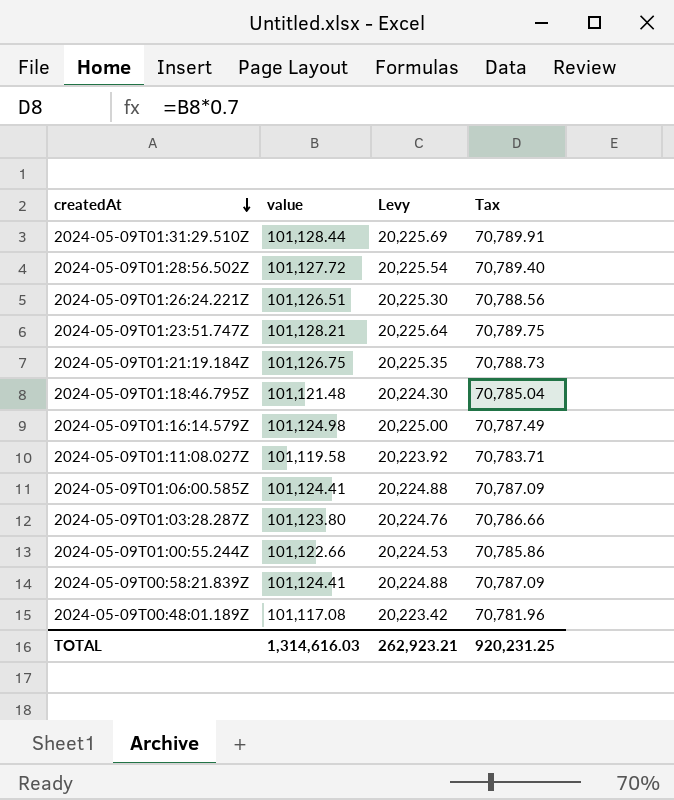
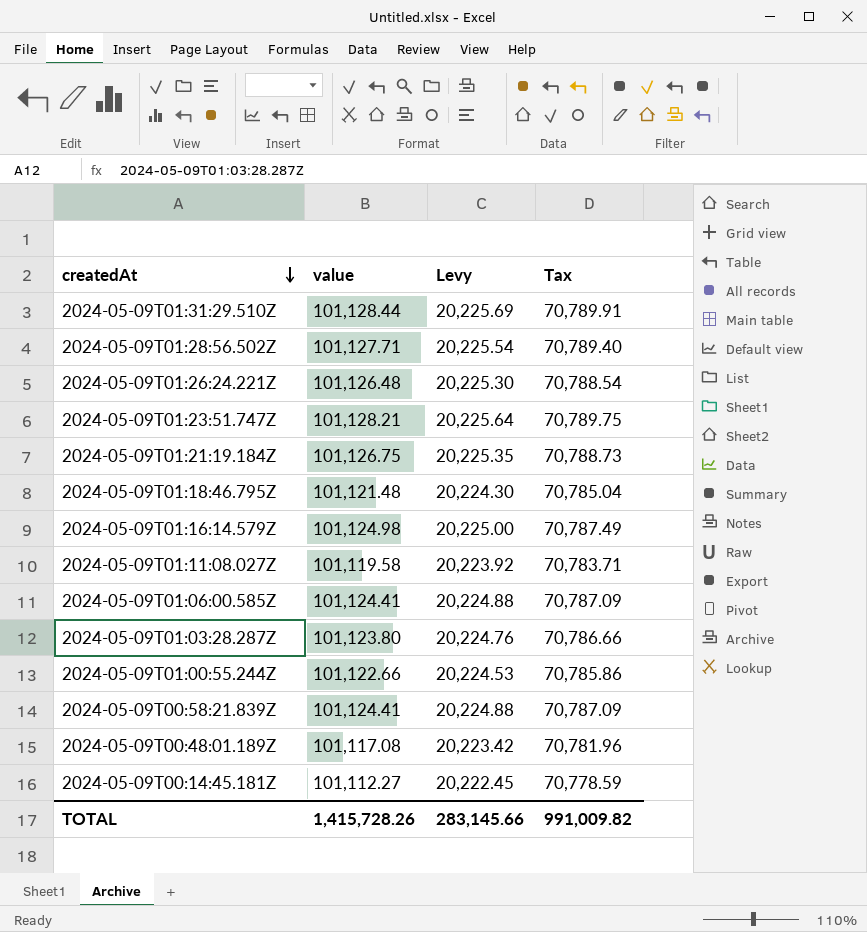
2024-05-09T01:28:56.502Z | value: 101,127.72 -> 101,127.71
2024-05-09T01:26:24.221Z | value: 101,126.51 -> 101,126.48
2024-05-09T01:26:24.221Z | Tax: 70,788.56 -> 70,788.54
row 2024-05-09T00:14:45.181Z: none -> 101,112.27 | 20,222.45 | 70,778.59
TOTAL | value: 1,314,616.03 -> 1,415,728.26
TOTAL | Levy: 262,923.21 -> 283,145.66
TOTAL | Tax: 920,231.25 -> 991,009.82

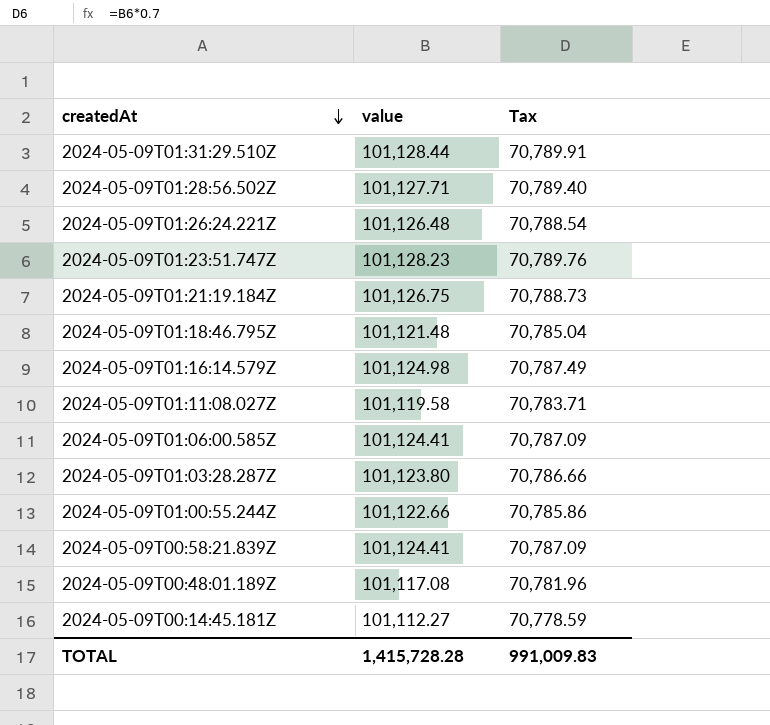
column Levy | formula: [value] * 0.2 -> none
2024-05-09T01:23:51.747Z | value: 101,128.21 -> 101,128.23
2024-05-09T01:23:51.747Z | Tax: 70,789.75 -> 70,789.76
TOTAL | value: 1,415,728.26 -> 1,415,728.28
TOTAL | Tax: 991,009.82 -> 991,009.83

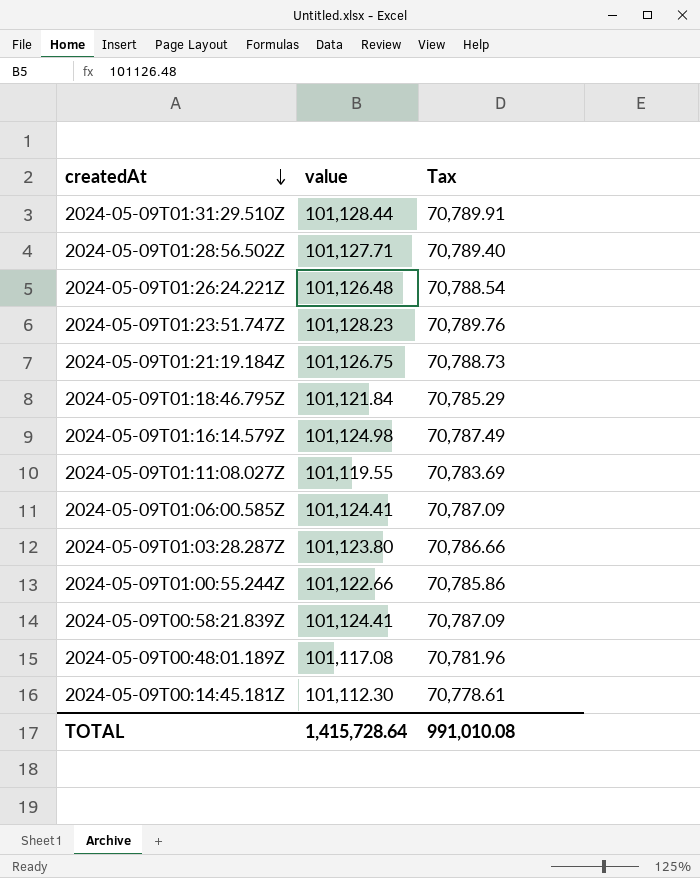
2024-05-09T01:18:46.795Z | value: 101,121.48 -> 101,121.84
2024-05-09T01:18:46.795Z | Tax: 70,785.04 -> 70,785.29
2024-05-09T01:11:08.027Z | value: 101,119.58 -> 101,119.55
2024-05-09T01:11:08.027Z | Tax: 70,783.71 -> 70,783.69
2024-05-09T00:14:45.181Z | value: 101,112.27 -> 101,112.30
2024-05-09T00:14:45.181Z | Tax: 70,778.59 -> 70,778.61
TOTAL | value: 1,415,728.28 -> 1,415,728.64
TOTAL | Tax: 991,009.83 -> 991,010.08

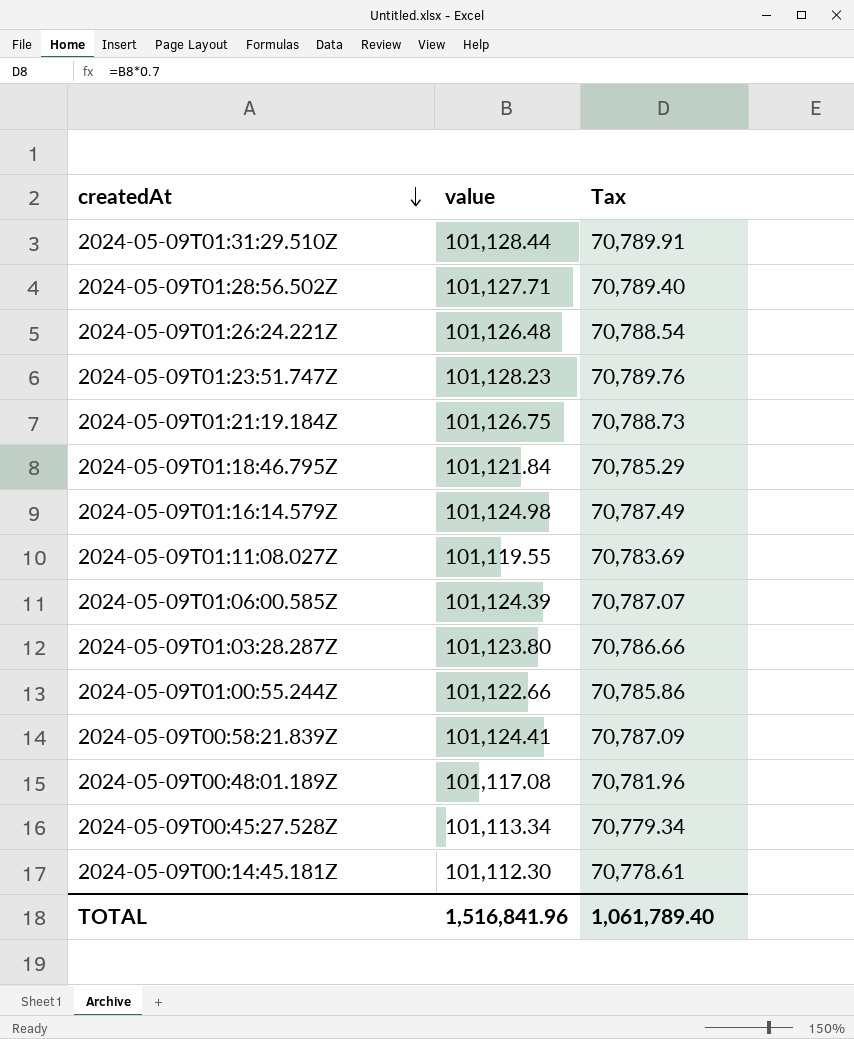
2024-05-09T01:06:00.585Z | value: 101,124.41 -> 101,124.39
2024-05-09T01:06:00.585Z | Tax: 70,787.09 -> 70,787.07
row 2024-05-09T00:45:27.528Z: none -> 101,113.34 | 70,779.34
TOTAL | value: 1,415,728.64 -> 1,516,841.96
TOTAL | Tax: 991,010.08 -> 1,061,789.40

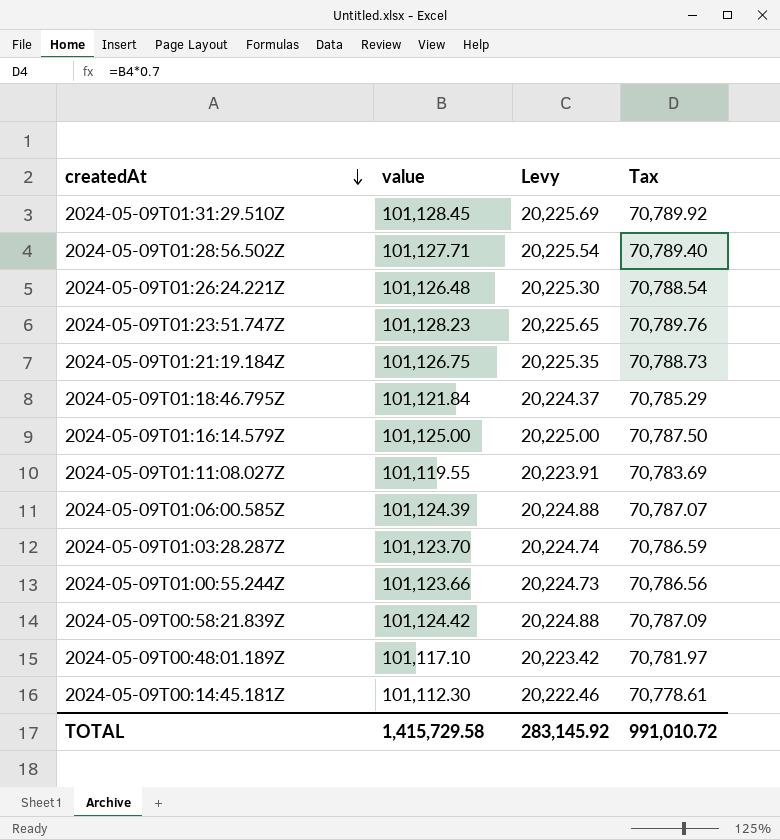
column Levy | formula: none -> [value] * 0.2
row 2024-05-09T00:45:27.528Z: 101,113.34 | 70,779.34 -> none
2024-05-09T01:31:29.510Z | value: 101,128.44 -> 101,128.45
2024-05-09T01:31:29.510Z | Tax: 70,789.91 -> 70,789.92
2024-05-09T01:16:14.579Z | value: 101,124.98 -> 101,125.00
2024-05-09T01:16:14.579Z | Tax: 70,787.49 -> 70,787.50
2024-05-09T01:03:28.287Z | value: 101,123.80 -> 101,123.70
2024-05-09T01:03:28.287Z | Tax: 70,786.66 -> 70,786.59
2024-05-09T01:00:55.244Z | value: 101,122.66 -> 101,123.66
2024-05-09T01:00:55.244Z | Tax: 70,785.86 -> 70,786.56
2024-05-09T00:58:21.839Z | value: 101,124.41 -> 101,124.42
2024-05-09T00:48:01.189Z | value: 101,117.08 -> 101,117.10
2024-05-09T00:48:01.189Z | Tax: 70,781.96 -> 70,781.97
TOTAL | value: 1,516,841.96 -> 1,415,729.58
TOTAL | Tax: 1,061,789.40 -> 991,010.72

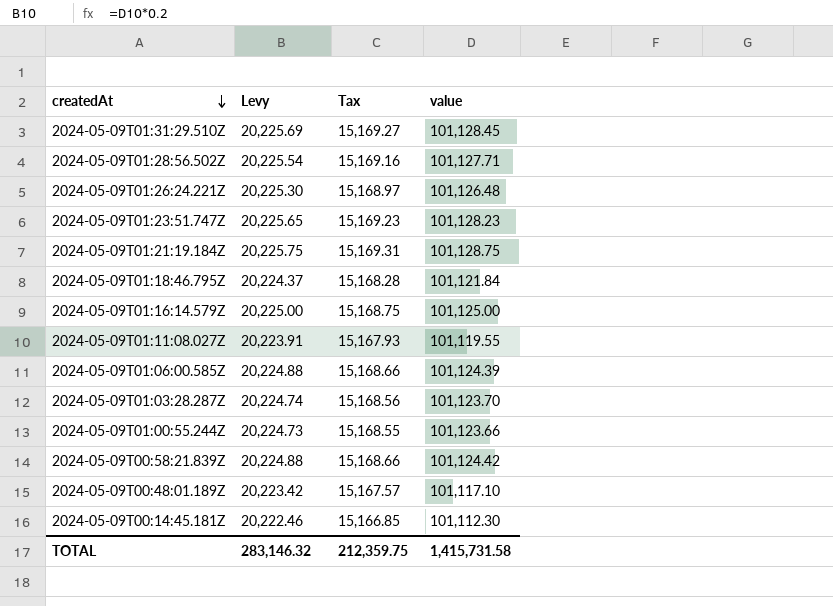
column Tax | formula: [value] * 0.7 -> [value] * 0.15
column value | position: 2 -> 4
2024-05-09T01:21:19.184Z | Levy: 20,225.35 -> 20,225.75
2024-05-09T01:21:19.184Z | value: 101,126.75 -> 101,128.75
TOTAL | Levy: 283,145.92 -> 283,146.32
TOTAL | Tax: 991,010.72 -> 212,359.75
TOTAL | value: 1,415,729.58 -> 1,415,731.58

